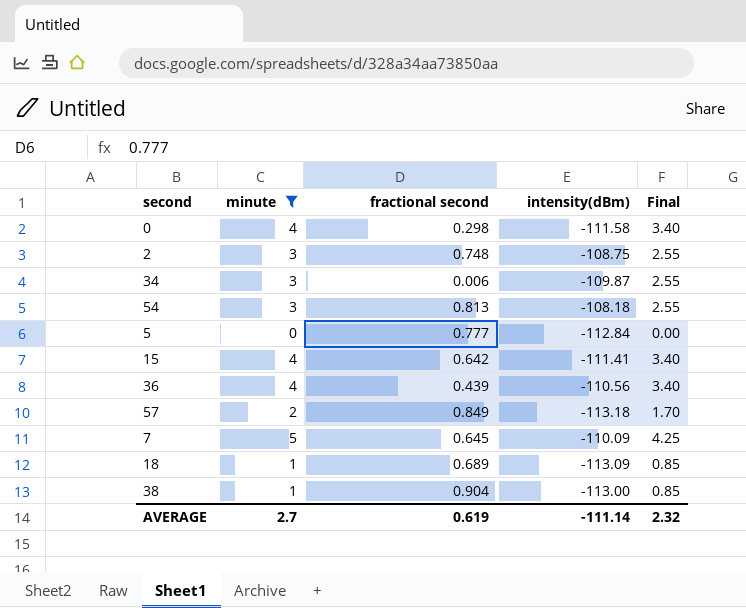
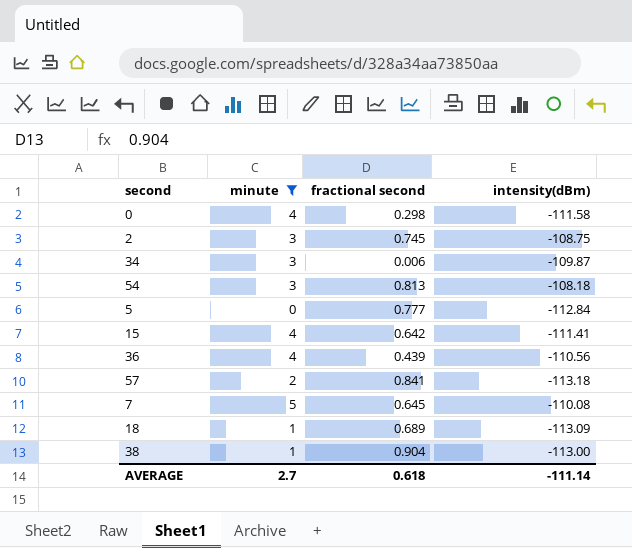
column Final | formula: [minute] * 0.85 -> none
2 | fractional second: 0.748 -> 0.745
57 | fractional second: 0.849 -> 0.841
7 | intensity(dBm): -110.09 -> -110.08
AVERAGE | fractional second: 0.619 -> 0.618

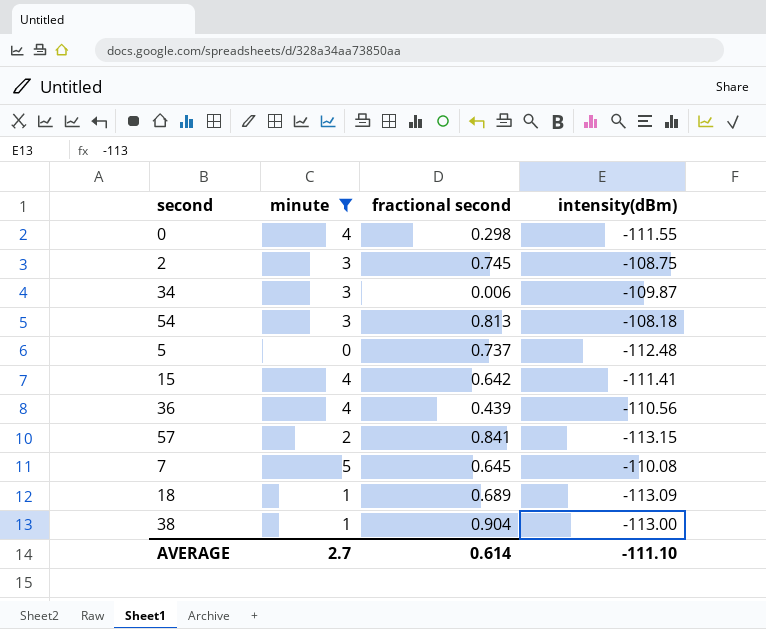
0 | intensity(dBm): -111.58 -> -111.55
5 | fractional second: 0.777 -> 0.737
5 | intensity(dBm): -112.84 -> -112.48
57 | intensity(dBm): -113.18 -> -113.15
AVERAGE | fractional second: 0.618 -> 0.614
AVERAGE | intensity(dBm): -111.14 -> -111.10

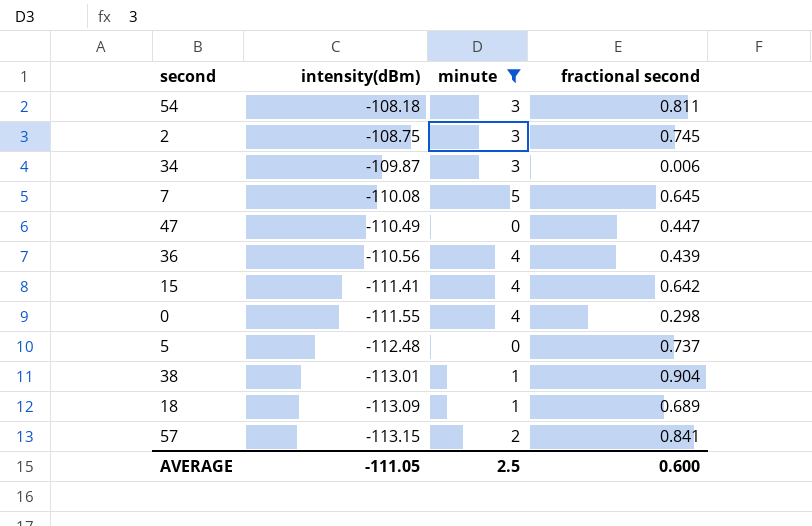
row order: none -> intensity(dBm) descending
column intensity(dBm) | position: 4 -> 2
54 | fractional second: 0.813 -> 0.811
row 47: none -> -110.49 | 0 | 0.447
38 | intensity(dBm): -113.00 -> -113.01
AVERAGE | intensity(dBm): -111.10 -> -111.05
AVERAGE | minute: 2.7 -> 2.5
AVERAGE | fractional second: 0.614 -> 0.600

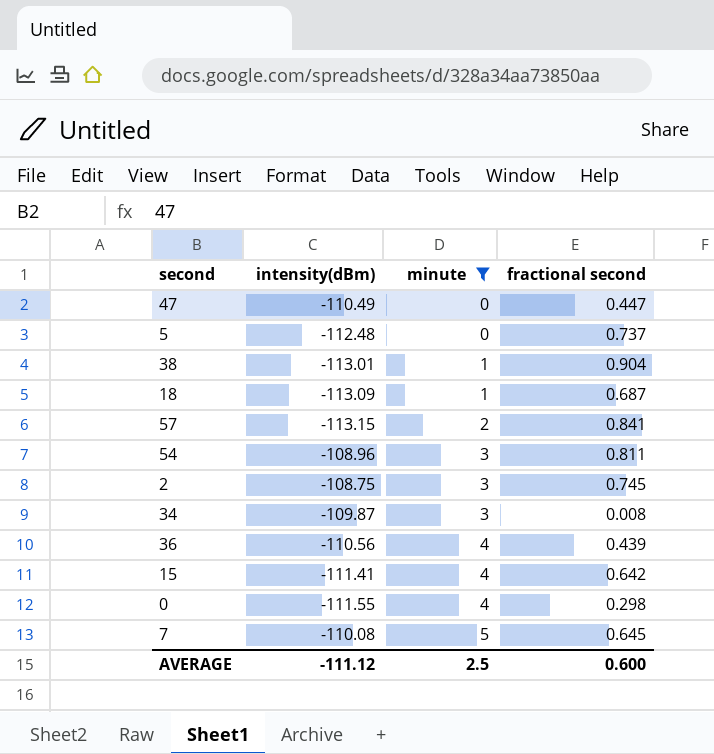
row order: intensity(dBm) descending -> minute ascending
18 | fractional second: 0.689 -> 0.687
54 | intensity(dBm): -108.18 -> -108.96
34 | fractional second: 0.006 -> 0.008
AVERAGE | intensity(dBm): -111.05 -> -111.12

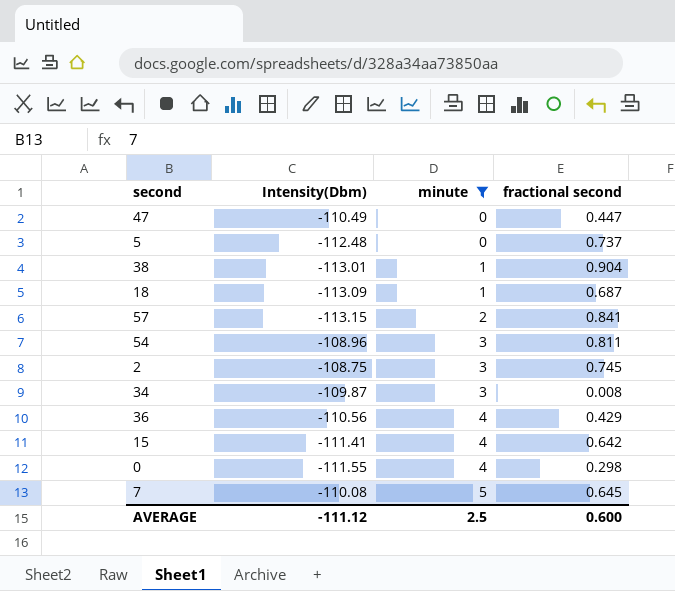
column name: intensity(dBm) -> Intensity(Dbm)
36 | fractional second: 0.439 -> 0.429

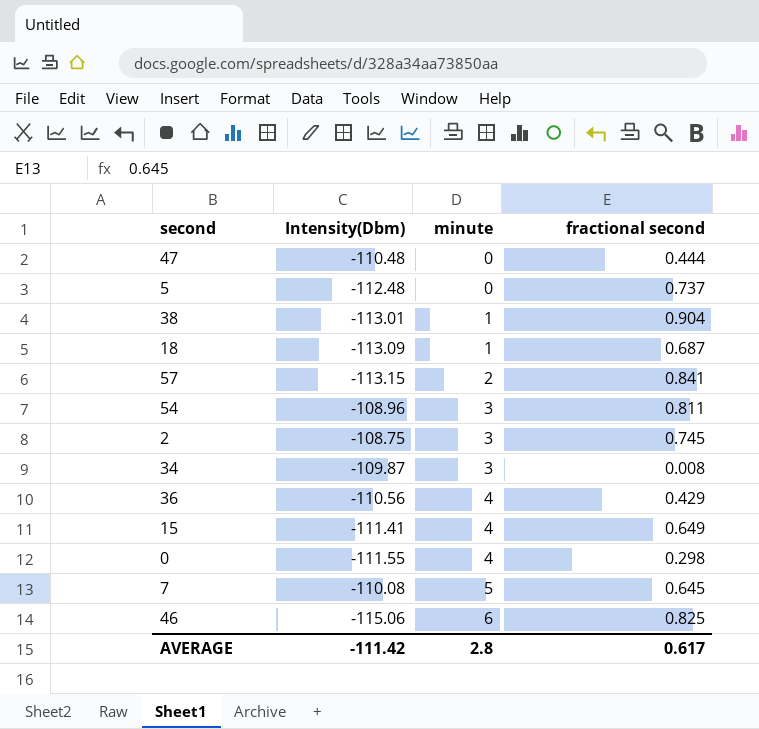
filter: minute != 6 -> none
47 | Intensity(Dbm): -110.49 -> -110.48
47 | fractional second: 0.447 -> 0.444
15 | fractional second: 0.642 -> 0.649
AVERAGE | Intensity(Dbm): -111.12 -> -111.42
AVERAGE | minute: 2.5 -> 2.8
AVERAGE | fractional second: 0.600 -> 0.617

